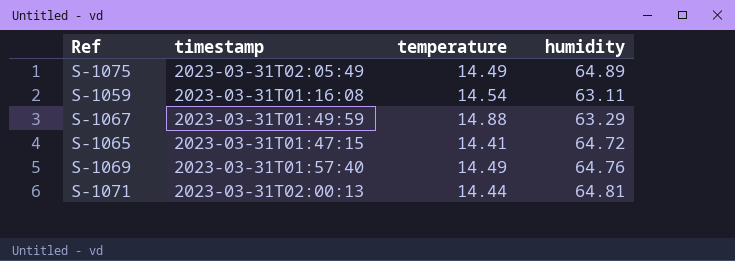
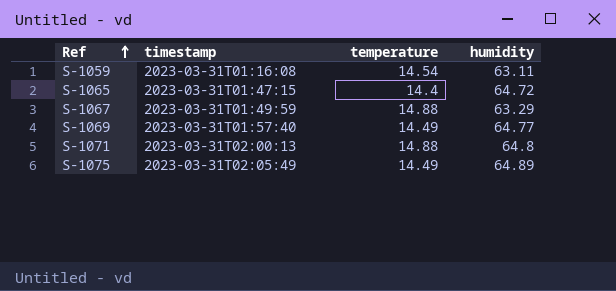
row order: none -> Ref ascending
S-1065 | temperature: 14.41 -> 14.4
S-1069 | humidity: 64.76 -> 64.77
S-1071 | temperature: 14.44 -> 14.88
S-1071 | humidity: 64.81 -> 64.8

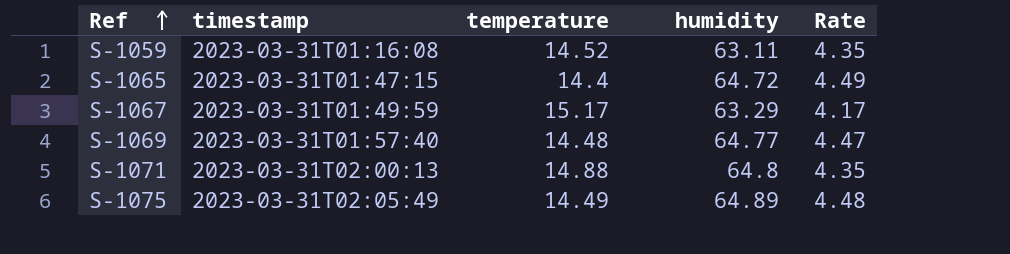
column Rate | formula: none -> [humidity] / [temperature]
S-1059 | temperature: 14.54 -> 14.52
S-1067 | temperature: 14.88 -> 15.17
S-1069 | temperature: 14.49 -> 14.48

